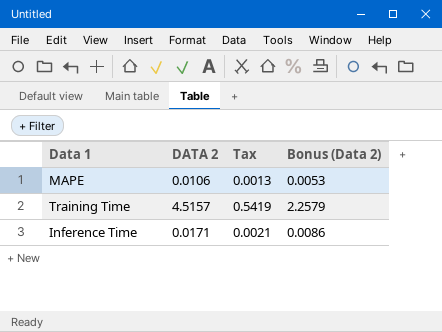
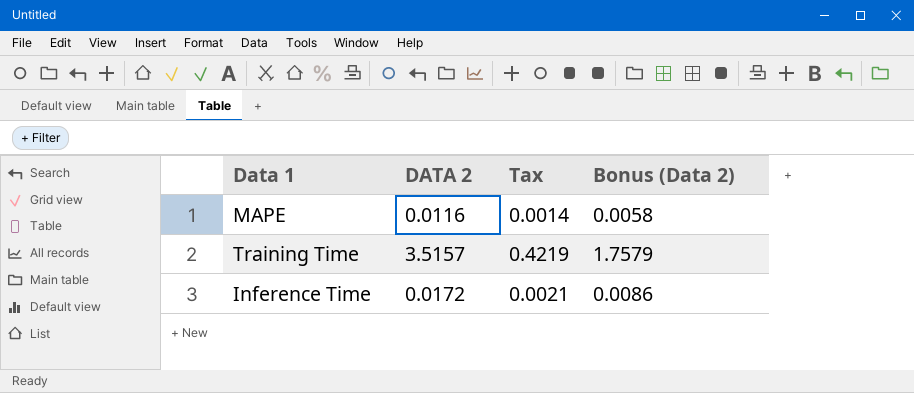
MAPE | DATA 2: 0.0106 -> 0.0116
MAPE | Tax: 0.0013 -> 0.0014
MAPE | Bonus (Data 2): 0.0053 -> 0.0058
Training Time | DATA 2: 4.5157 -> 3.5157
Training Time | Tax: 0.5419 -> 0.4219
Training Time | Bonus (Data 2): 2.2579 -> 1.7579
Inference Time | DATA 2: 0.0171 -> 0.0172

